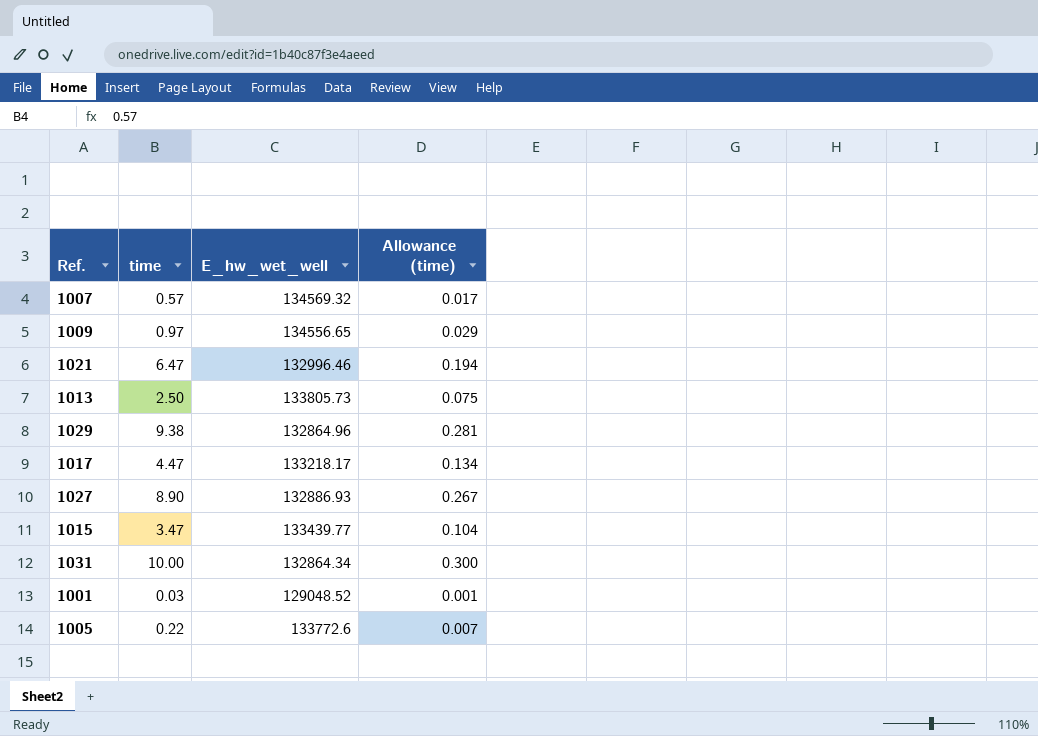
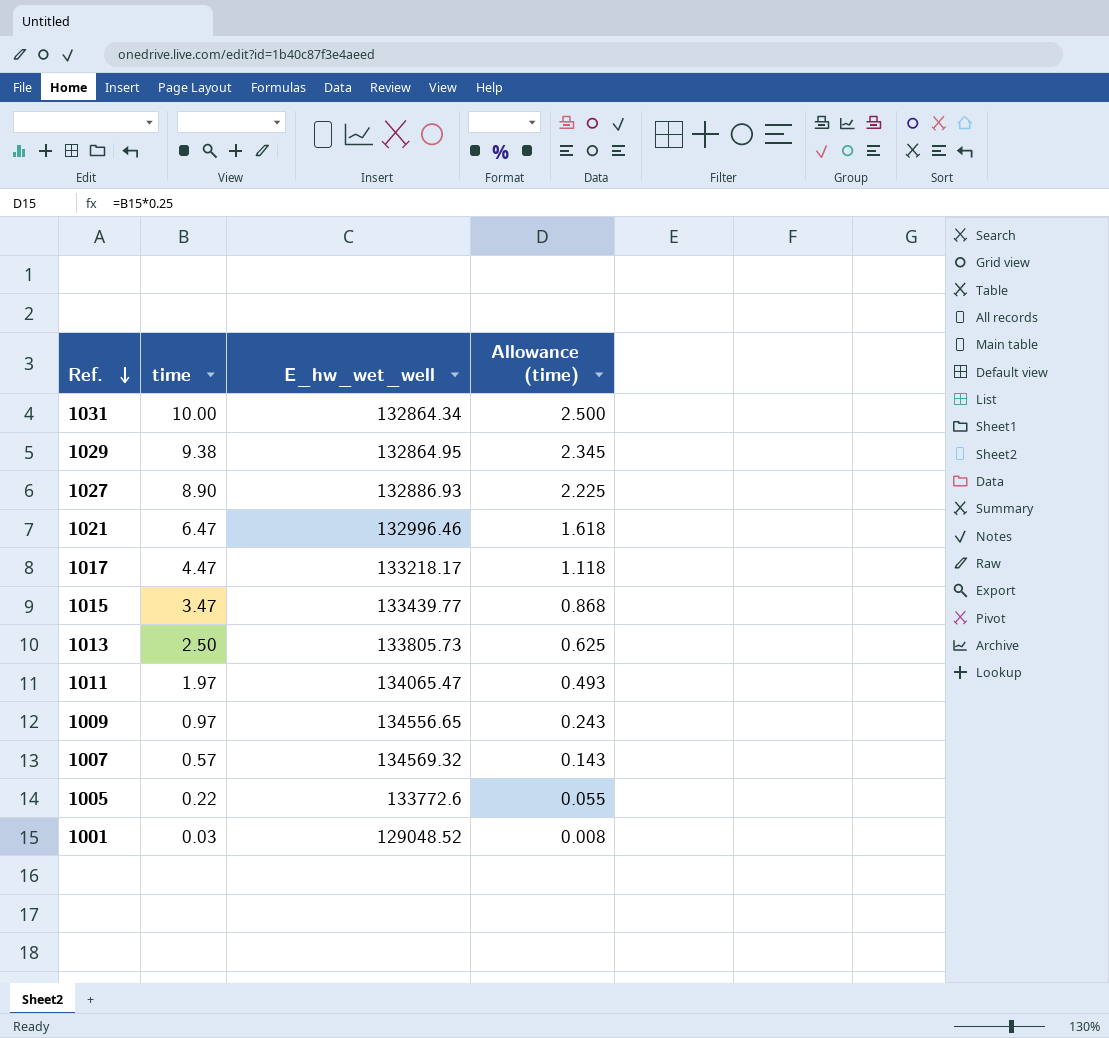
row order: none -> Ref. descending
column Allowance (time) | formula: [time] * 0.03 -> [time] * 0.25
1029 | E_hw_wet_well: 132864.96 -> 132864.95
row 1011: none -> 1.97 | 134065.47 | 0.493

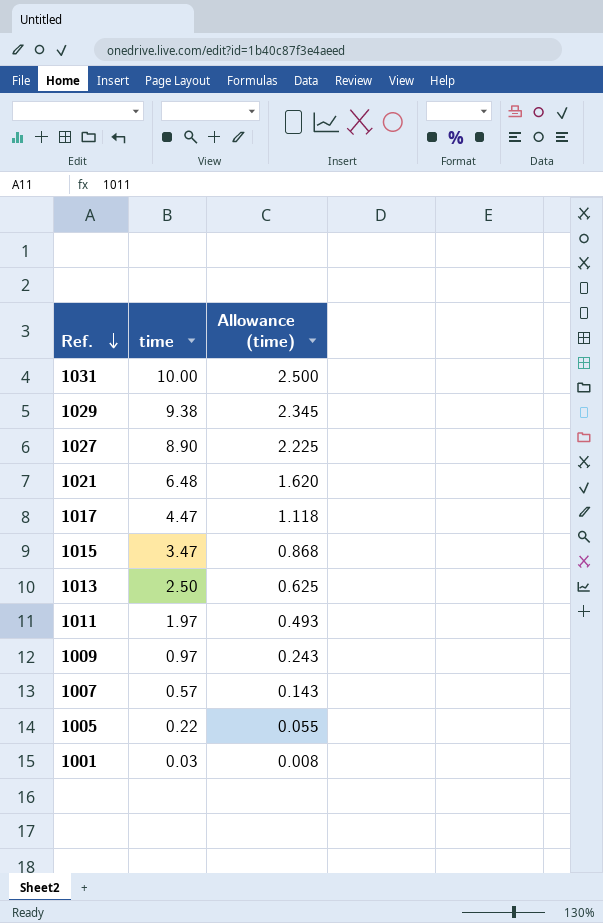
column E_hw_wet_well | position: 3 -> none
1021 | time: 6.47 -> 6.48
1021 | Allowance (time): 1.618 -> 1.620

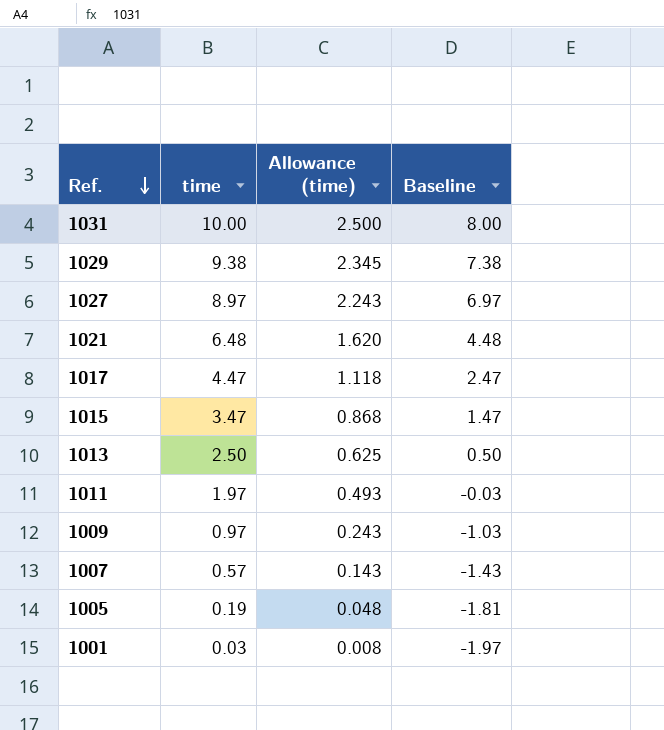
column Baseline | formula: none -> [time] - 2
1027 | time: 8.90 -> 8.97
1027 | Allowance (time): 2.225 -> 2.243
1005 | time: 0.22 -> 0.19
1005 | Allowance (time): 0.055 -> 0.048

